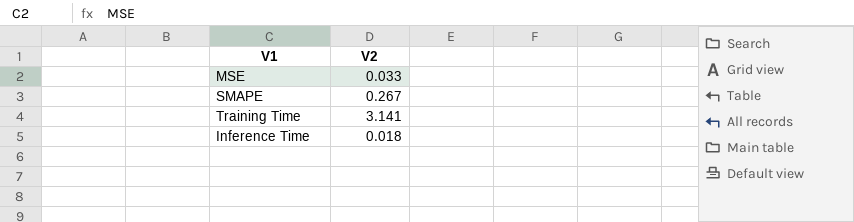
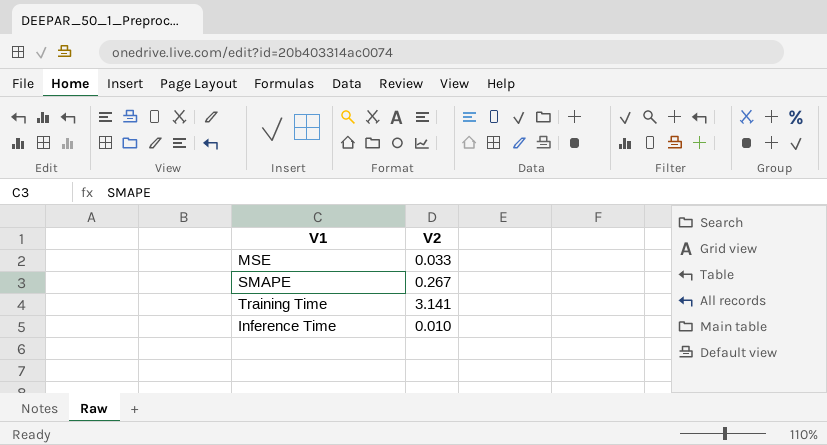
Inference Time | V2: 0.018 -> 0.010

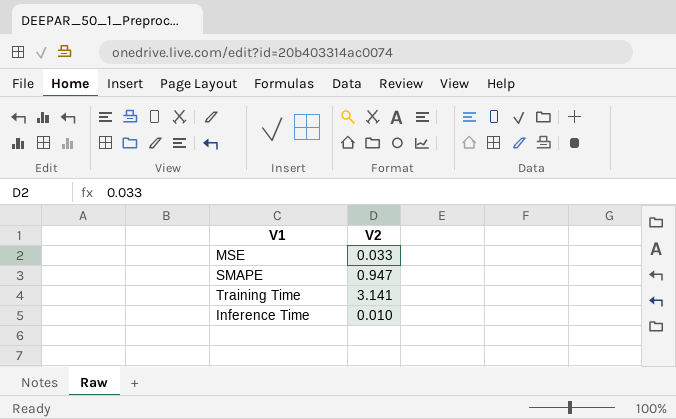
SMAPE | V2: 0.267 -> 0.947

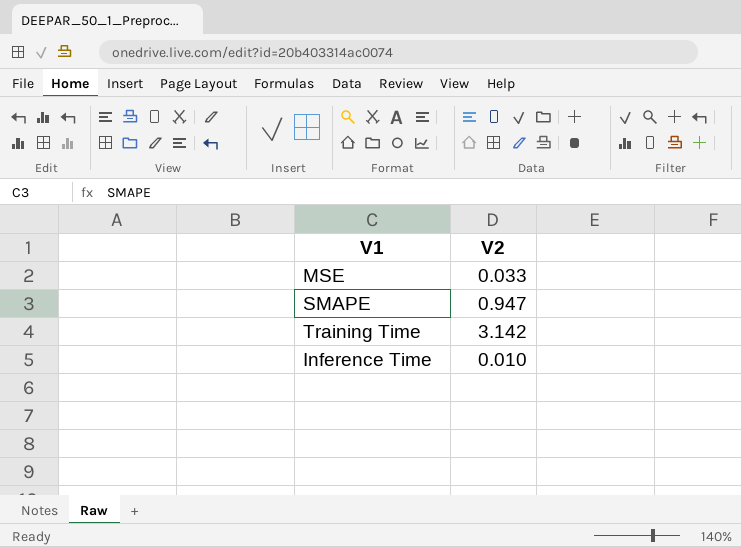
Training Time | V2: 3.141 -> 3.142

